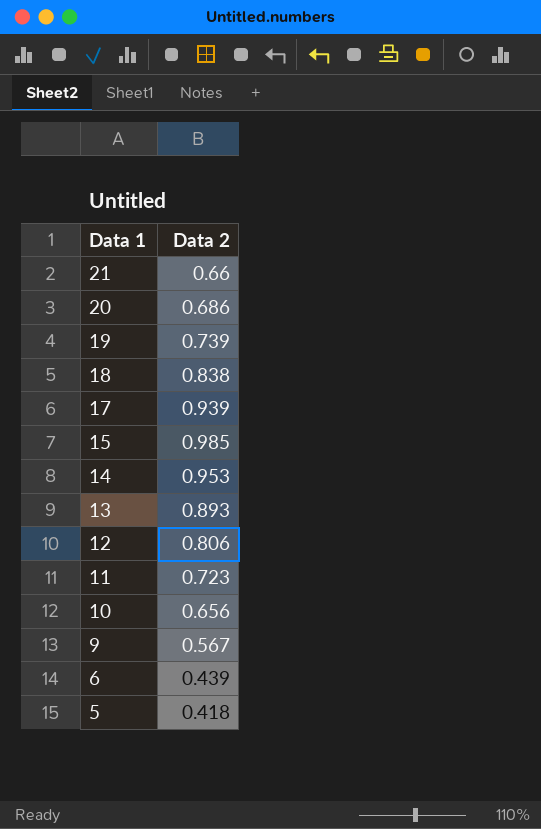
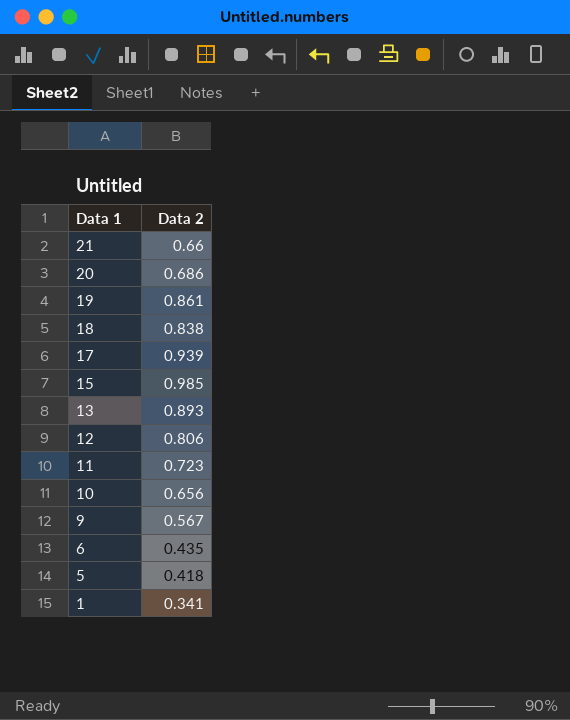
row 14: 0.953 -> none
19 | Data 2: 0.739 -> 0.861
6 | Data 2: 0.439 -> 0.435
row 1: none -> 0.341

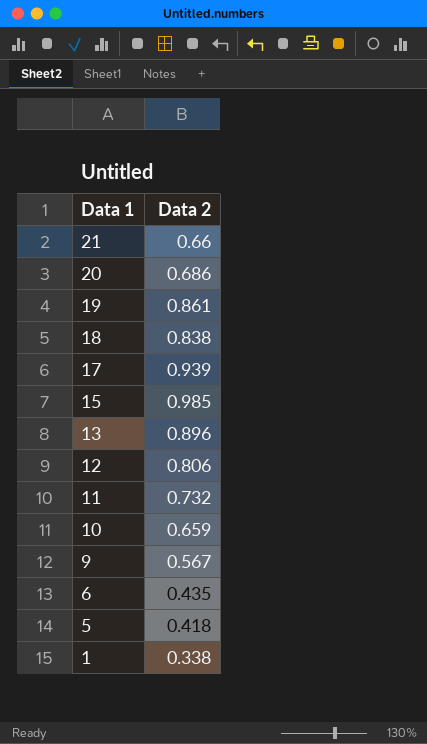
13 | Data 2: 0.893 -> 0.896
11 | Data 2: 0.723 -> 0.732
10 | Data 2: 0.656 -> 0.659
1 | Data 2: 0.341 -> 0.338

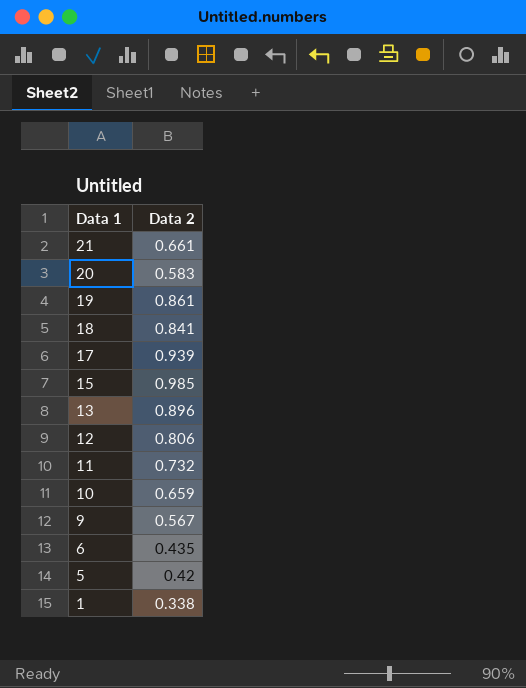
21 | Data 2: 0.66 -> 0.661
20 | Data 2: 0.686 -> 0.583
18 | Data 2: 0.838 -> 0.841
5 | Data 2: 0.418 -> 0.42

